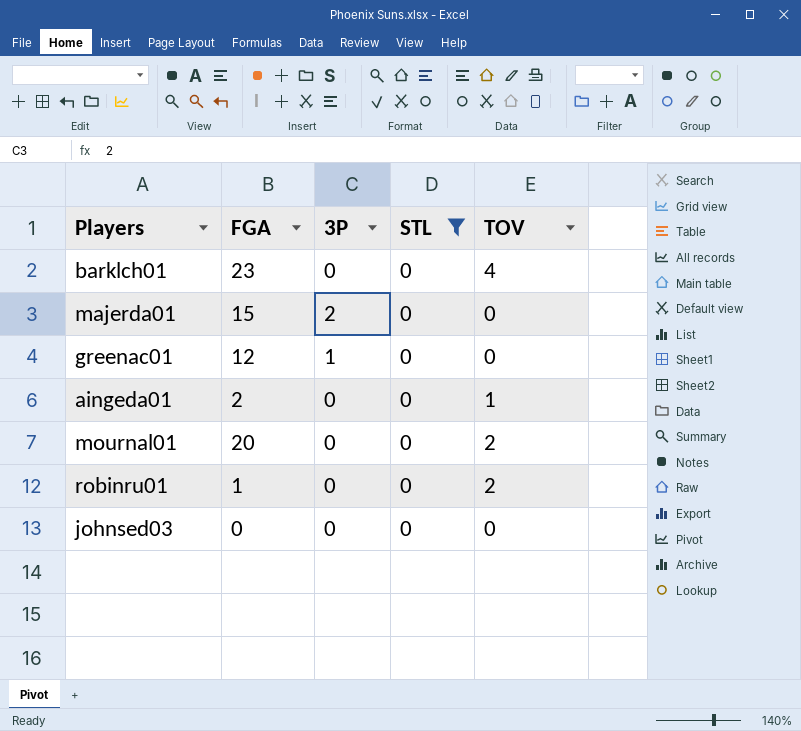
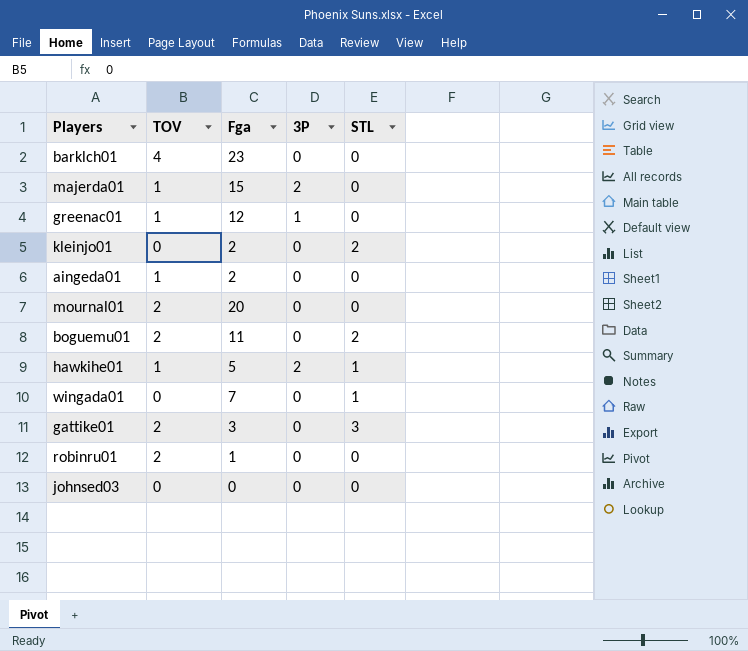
filter: STL = 0 -> none
column TOV | position: 5 -> 2
column name: FGA -> Fga
majerda01 | TOV: 0 -> 1
greenac01 | TOV: 0 -> 1

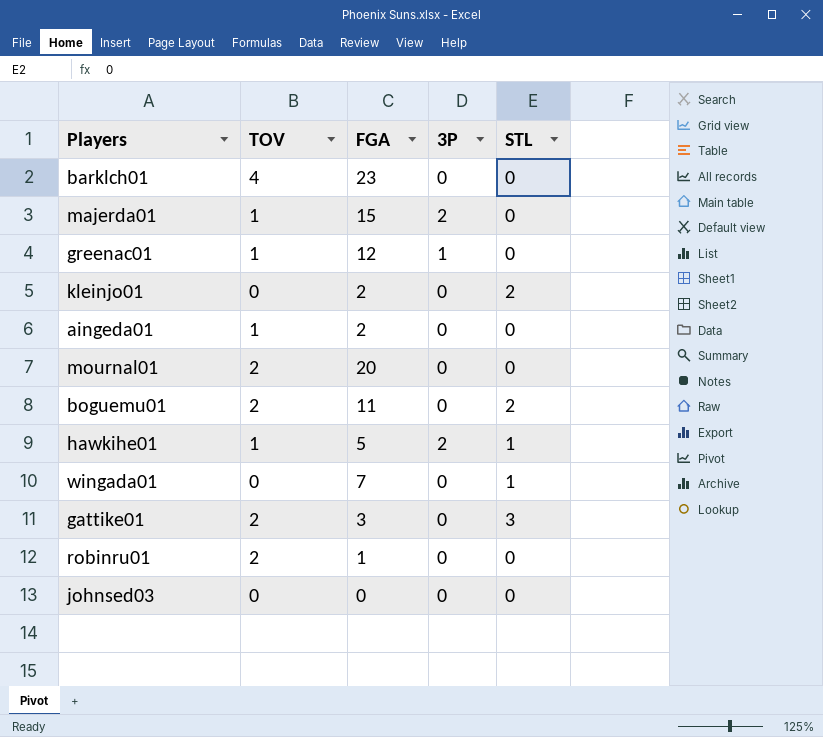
column name: Fga -> FGA

